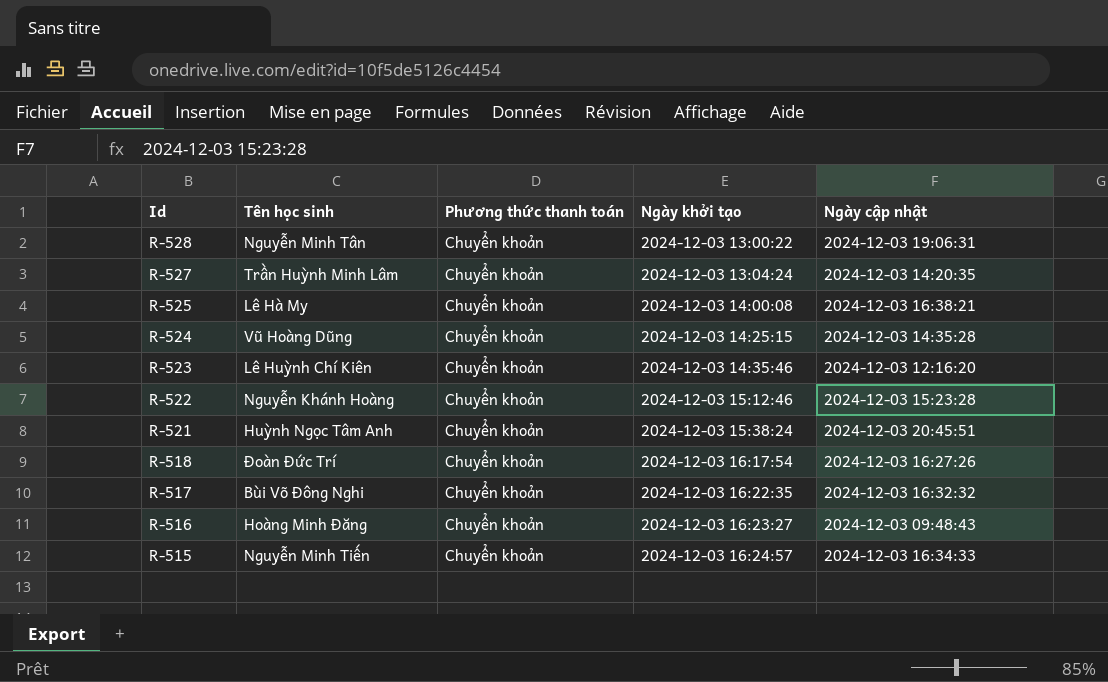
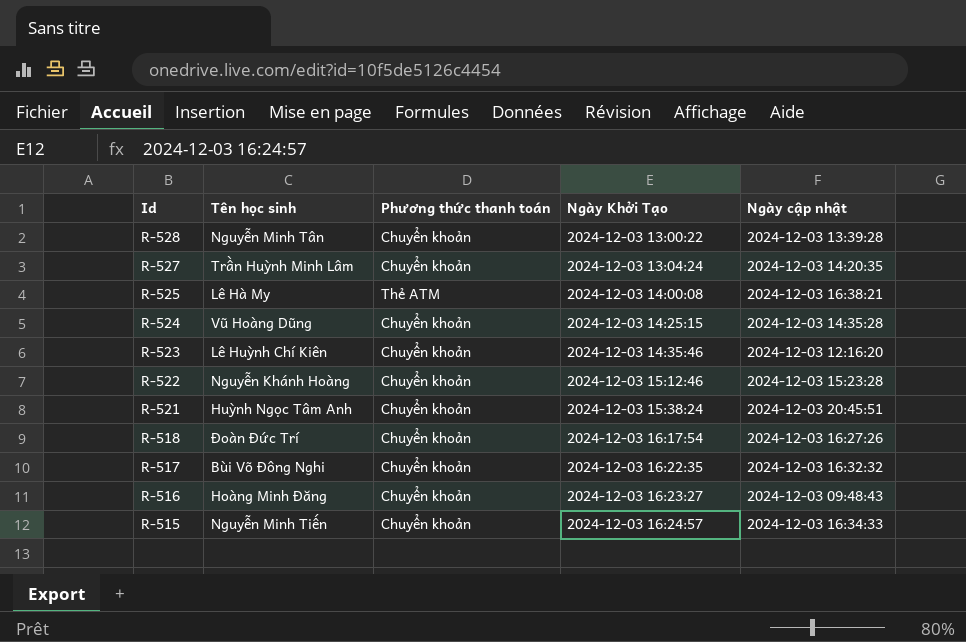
column name: Ngày khởi tạo -> Ngày Khởi Tạo
R-528 | Ngày cập nhật: 2024-12-03 19:06:31 -> 2024-12-03 13:39:28
R-525 | Phương thức thanh toán: Chuyển khoản -> Thẻ ATM

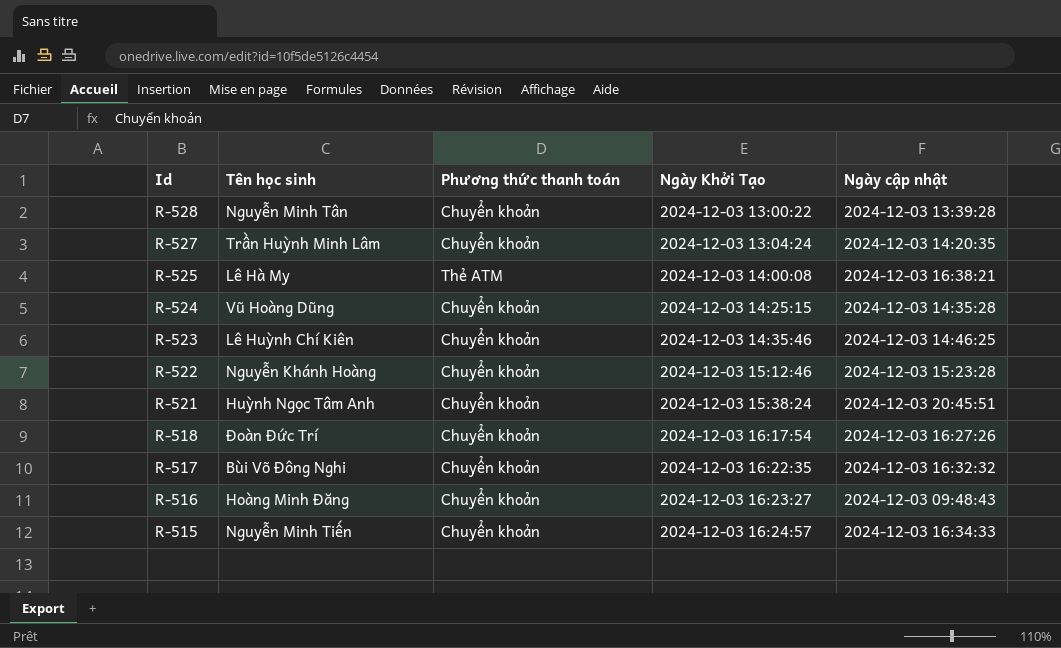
R-523 | Ngày cập nhật: 2024-12-03 12:16:20 -> 2024-12-03 14:46:25

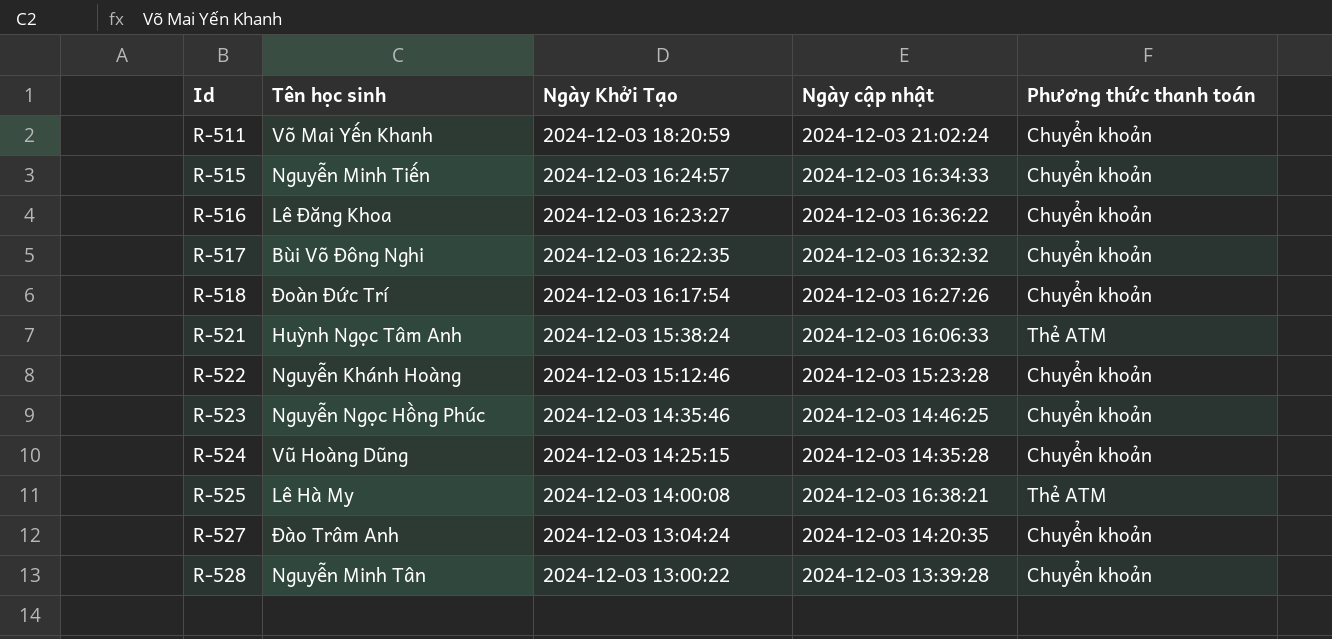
row order: Id descending -> Id ascending
column Phương thức thanh toán | position: 3 -> 5
row R-511: none -> Võ Mai Yến Khanh | 2024-12-03 18:20:59 | 2024-12-03 21:02:24 | Chuyển khoản
R-516 | Tên học sinh: Hoàng Minh Đăng -> Lê Đăng Khoa
R-516 | Ngày cập nhật: 2024-12-03 09:48:43 -> 2024-12-03 16:36:22
R-521 | Ngày cập nhật: 2024-12-03 20:45:51 -> 2024-12-03 16:06:33
R-521 | Phương thức thanh toán: Chuyển khoản -> Thẻ ATM
R-523 | Tên học sinh: Lê Huỳnh Chí Kiên -> Nguyễn Ngọc Hồng Phúc
R-527 | Tên học sinh: Trần Huỳnh Minh Lâm -> Đào Trâm Anh

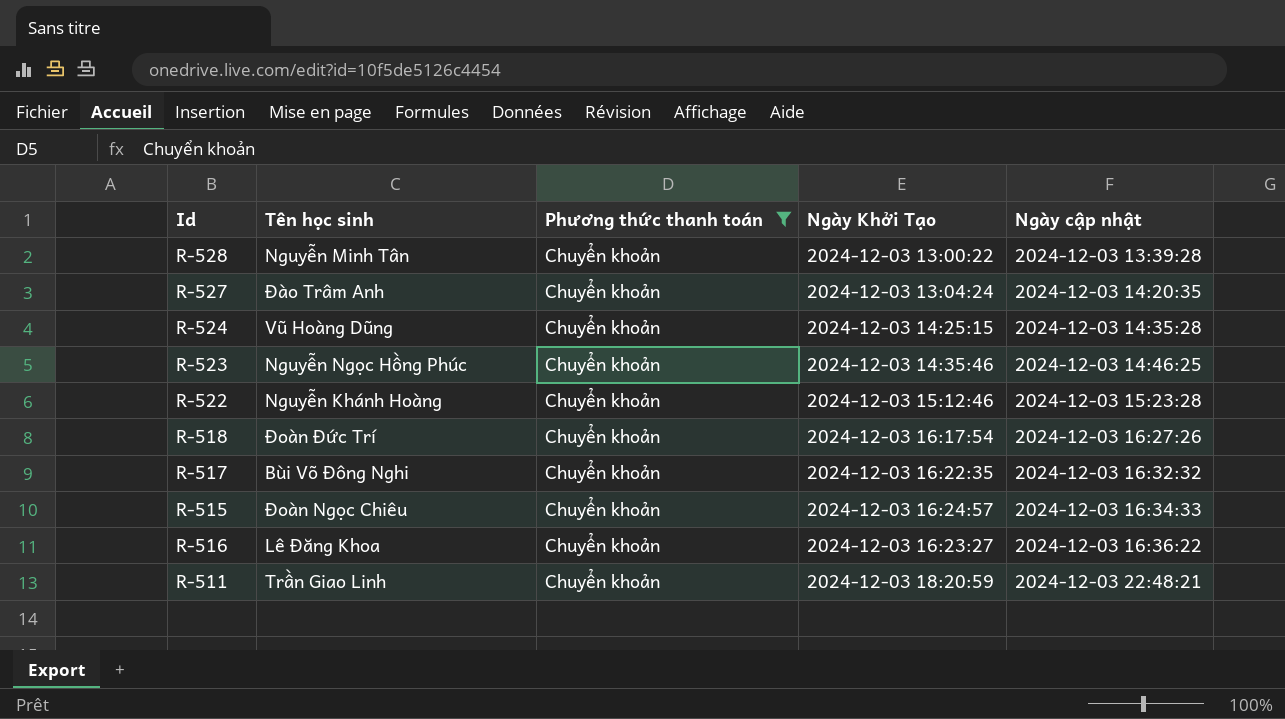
filter: none -> Phương thức thanh toán = Chuyển khoản
row order: Id ascending -> Ngày cập nhật ascending
column Phương thức thanh toán | position: 5 -> 3
R-515 | Tên học sinh: Nguyễn Minh Tiến -> Đoàn Ngọc Chiêu
R-511 | Tên học sinh: Võ Mai Yến Khanh -> Trần Giao Linh
R-511 | Ngày cập nhật: 2024-12-03 21:02:24 -> 2024-12-03 22:48:21

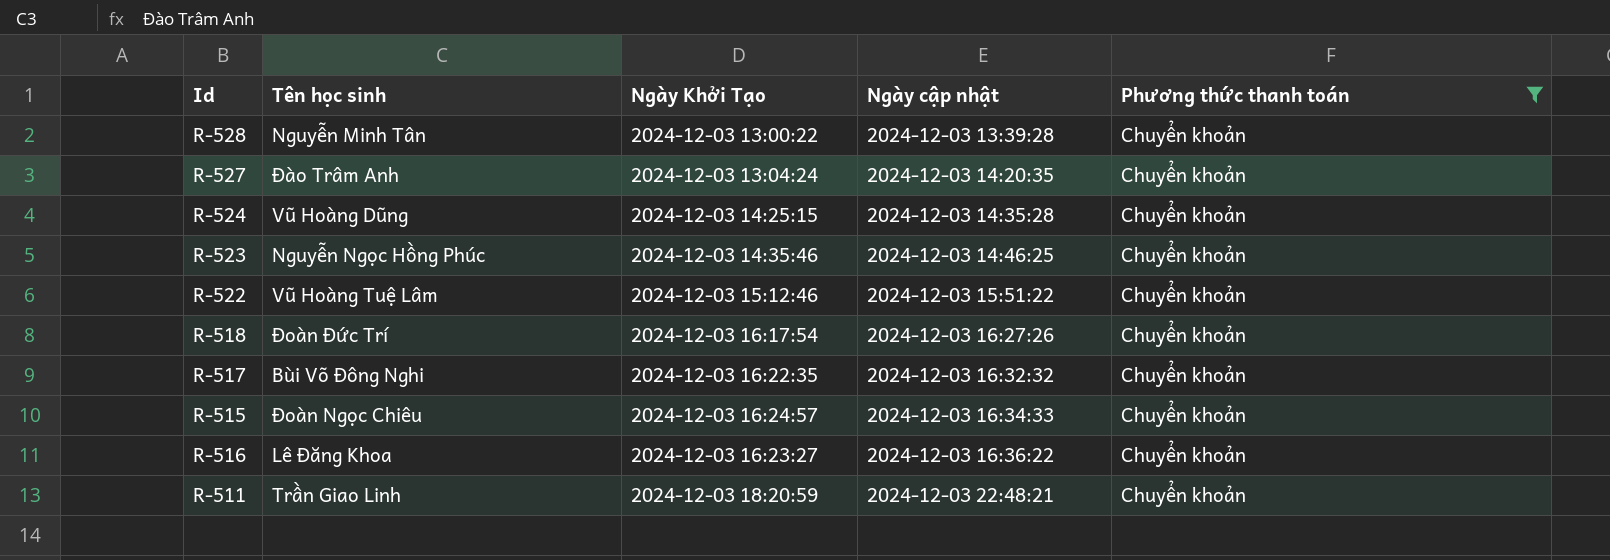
column Phương thức thanh toán | position: 3 -> 5
R-522 | Tên học sinh: Nguyễn Khánh Hoàng -> Vũ Hoàng Tuệ Lâm
R-522 | Ngày cập nhật: 2024-12-03 15:23:28 -> 2024-12-03 15:51:22

